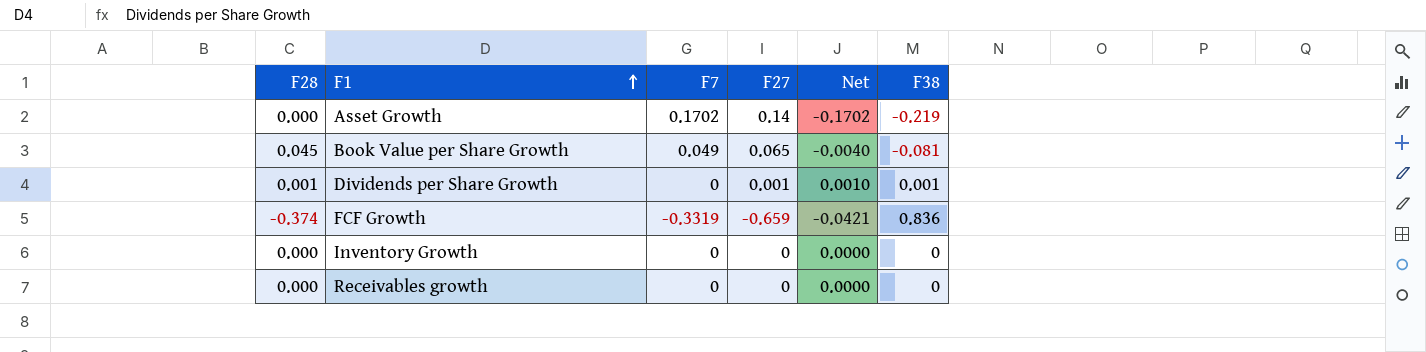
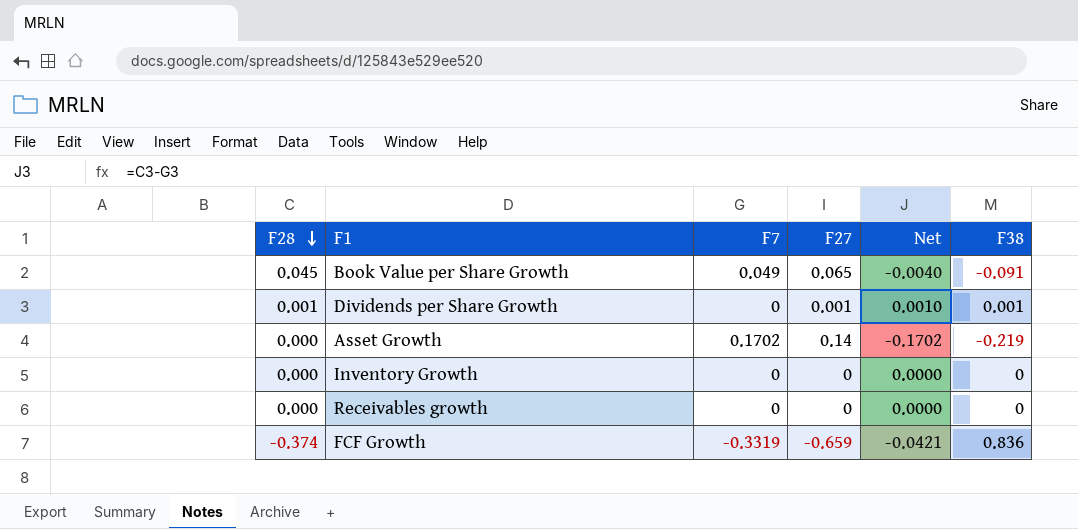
row order: F1 ascending -> F28 descending
Book Value per Share Growth | F38: -0.081 -> -0.091

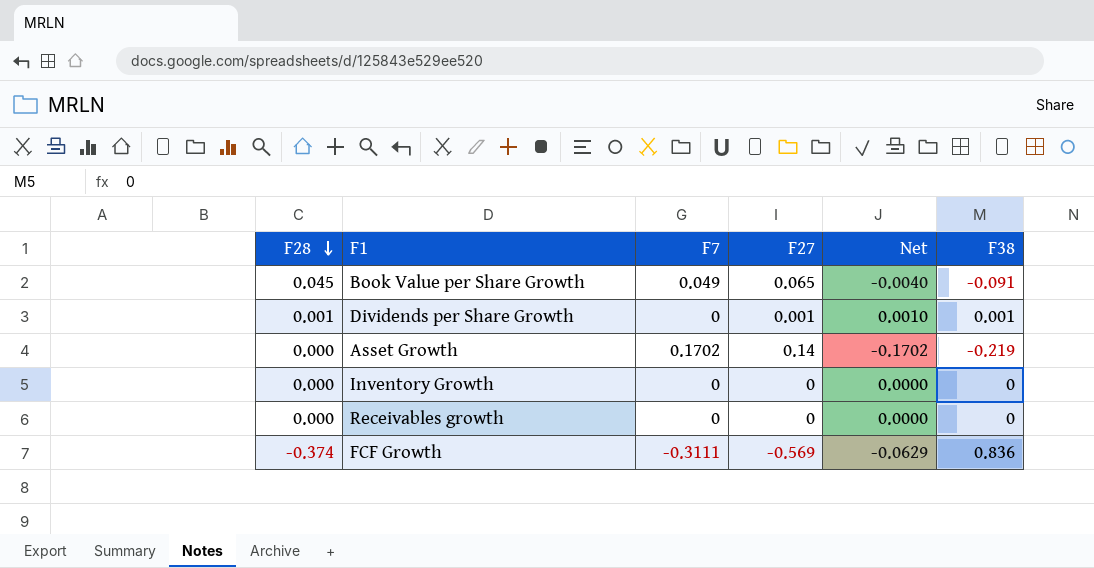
FCF Growth | F7: -0.3319 -> -0.3111
FCF Growth | F27: -0.659 -> -0.569
FCF Growth | Net: -0.0421 -> -0.0629

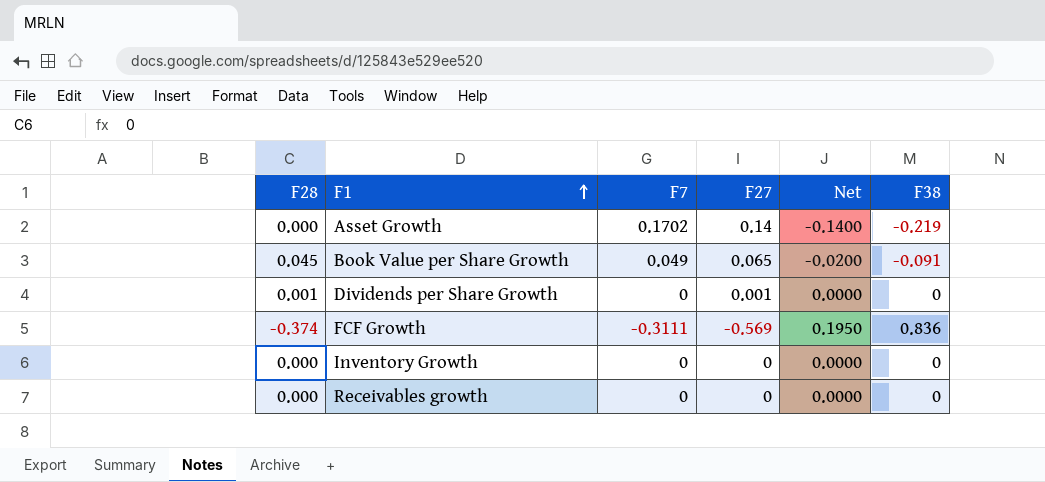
row order: F28 descending -> F1 ascending
column Net | formula: [F28] - [F7] -> [F28] - [F27]
Dividends per Share Growth | F38: 0.001 -> 0

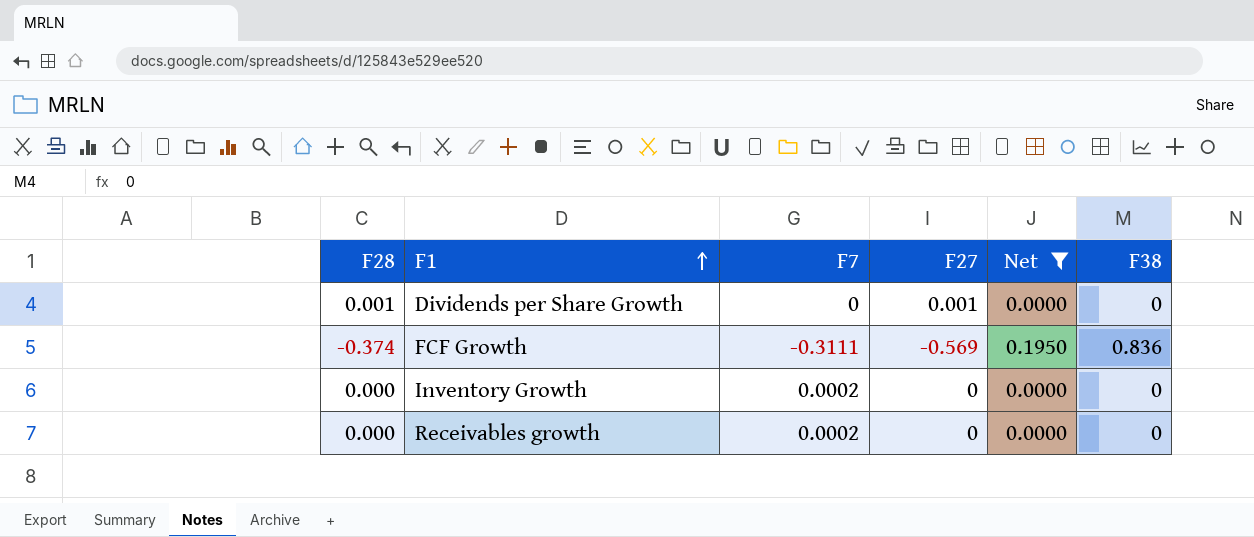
filter: none -> Net >= 0.0000
Inventory Growth | F7: 0 -> 0.0002
Receivables growth | F7: 0 -> 0.0002

